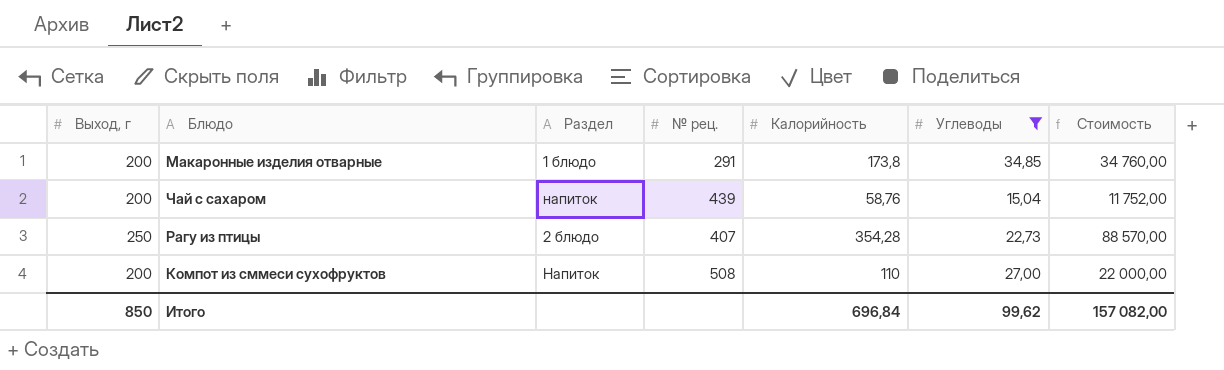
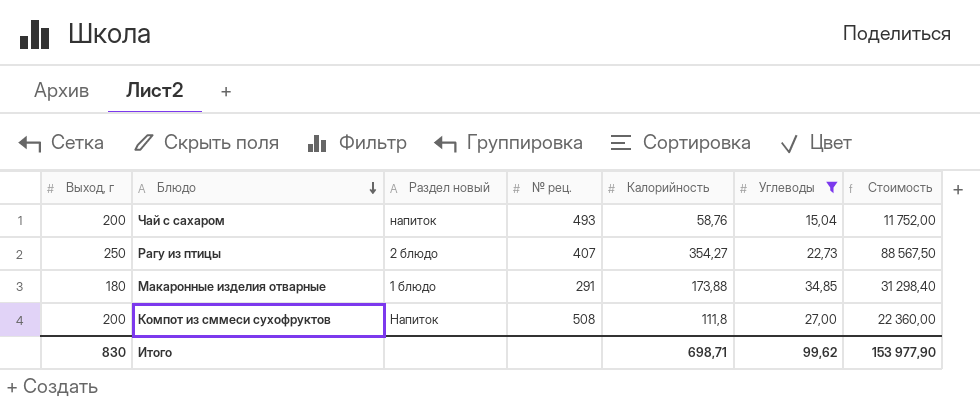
row order: none -> Блюдо descending
column name: Раздел -> Раздел новый
Чай с сахаром | № рец.: 439 -> 493
Рагу из птицы | Калорийность: 354,28 -> 354,27
Рагу из птицы | Стоимость: 88 570,00 -> 88 567,50
Макаронные изделия отварные | Выход, г: 200 -> 180
Макаронные изделия отварные | Калорийность: 173,8 -> 173,88
Макаронные изделия отварные | Стоимость: 34 760,00 -> 31 298,40
Компот из сммеси сухофруктов | Калорийность: 110 -> 111,8
Компот из сммеси сухофруктов | Стоимость: 22 000,00 -> 22 360,00
Итого | Выход, г: 850 -> 830
Итого | Калорийность: 696,84 -> 698,71
Итого | Стоимость: 157 082,00 -> 153 977,90

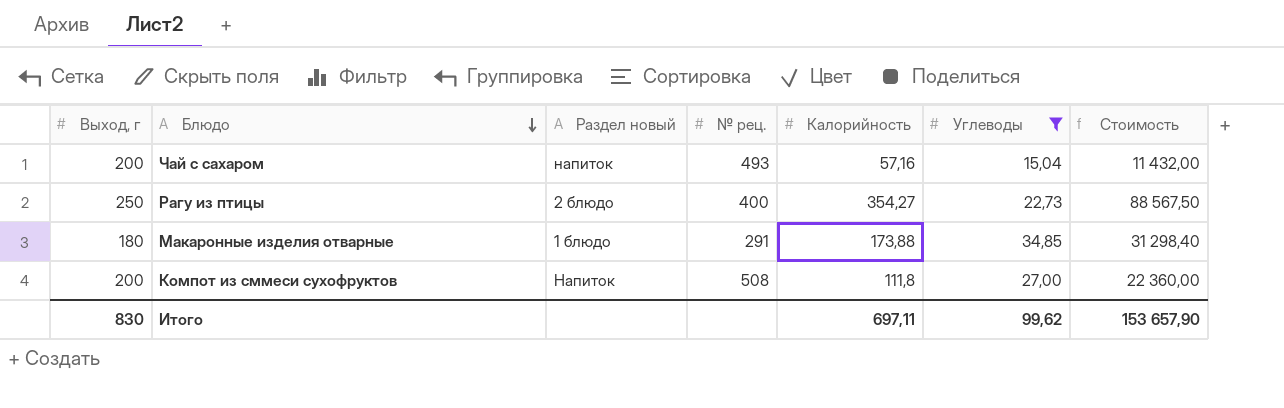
Чай с сахаром | Калорийность: 58,76 -> 57,16
Чай с сахаром | Стоимость: 11 752,00 -> 11 432,00
Рагу из птицы | № рец.: 407 -> 400
Итого | Калорийность: 698,71 -> 697,11
Итого | Стоимость: 153 977,90 -> 153 657,90

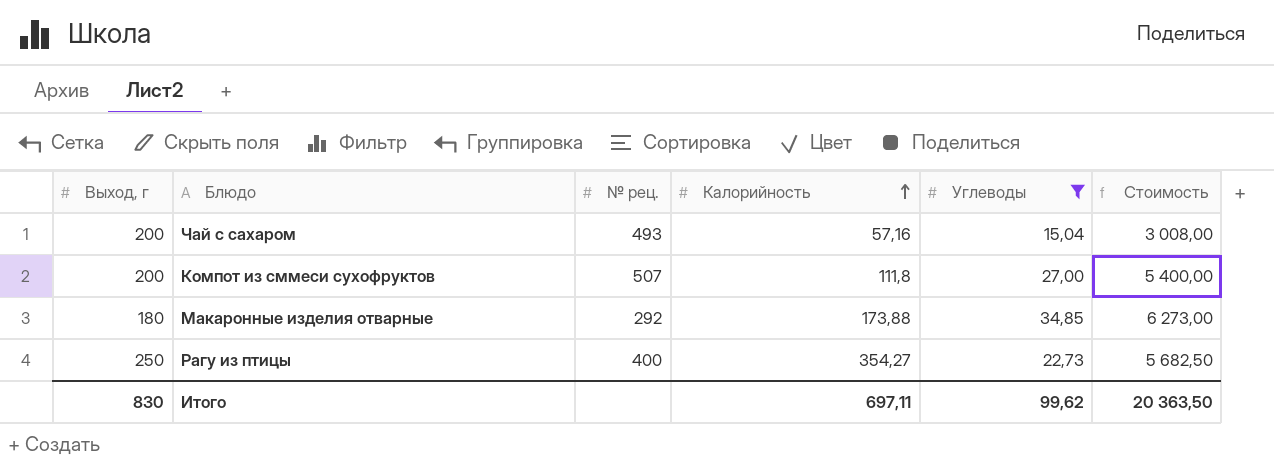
row order: Блюдо descending -> Калорийность ascending
column Раздел новый | position: 3 -> none
column Стоимость | formula: [Выход, г] * [Калорийность] -> [Выход, г] * [Углеводы]
Компот из сммеси сухофруктов | № рец.: 508 -> 507
Макаронные изделия отварные | № рец.: 291 -> 292
Итого | Стоимость: 153 657,90 -> 20 363,50

